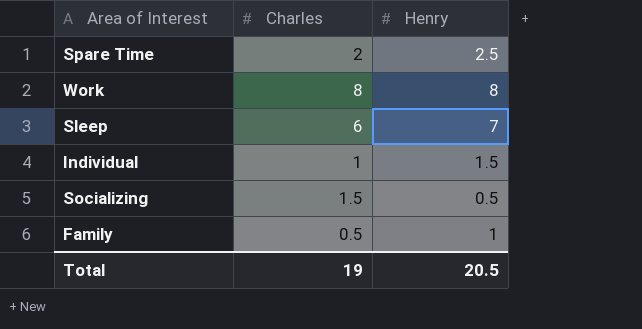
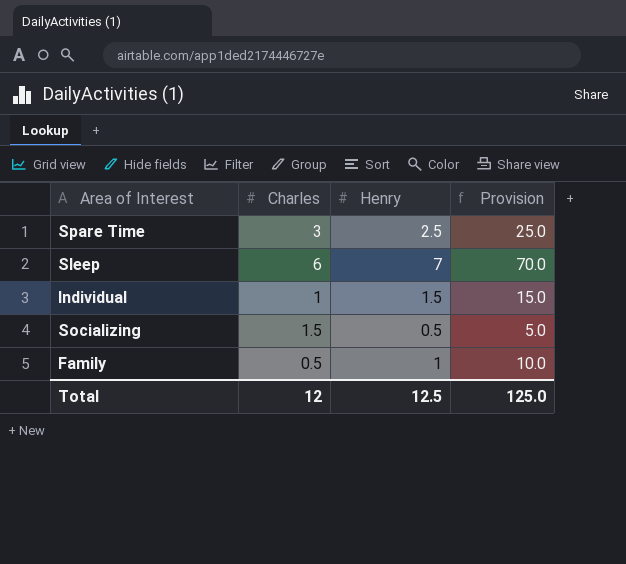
column Provision | formula: none -> [Henry] * 10
row Work: 8 | 8 -> none
Spare Time | Charles: 2 -> 3
Total | Charles: 19 -> 12
Total | Henry: 20.5 -> 12.5

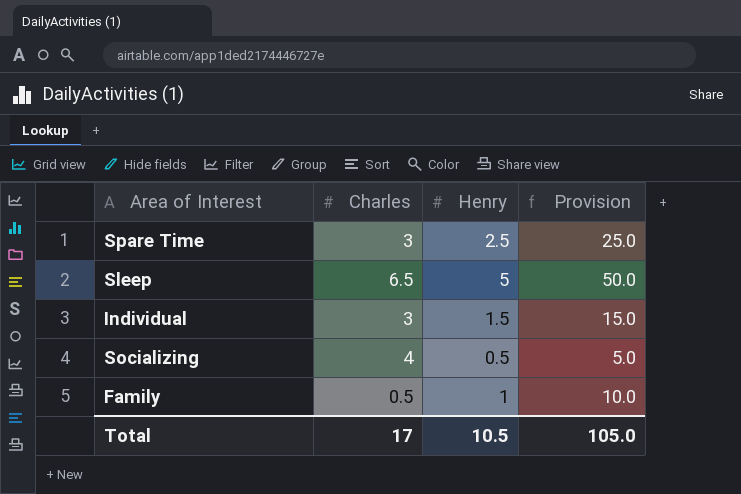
Sleep | Charles: 6 -> 6.5
Sleep | Henry: 7 -> 5
Sleep | Provision: 70.0 -> 50.0
Individual | Charles: 1 -> 3
Socializing | Charles: 1.5 -> 4
Total | Charles: 12 -> 17
Total | Henry: 12.5 -> 10.5
Total | Provision: 125.0 -> 105.0

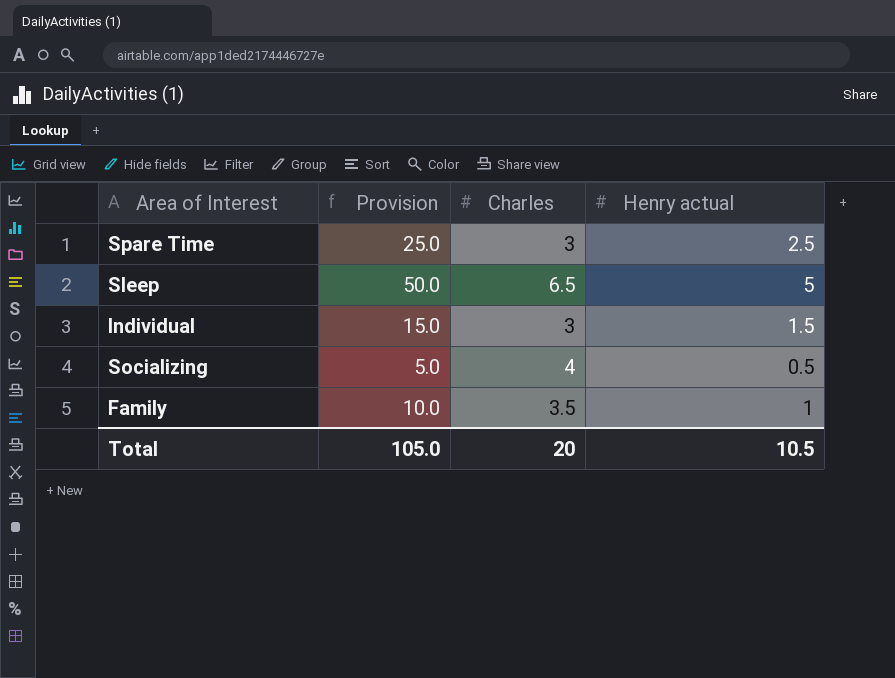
column Provision | position: 4 -> 2
column name: Henry -> Henry actual
Family | Charles: 0.5 -> 3.5
Total | Charles: 17 -> 20

